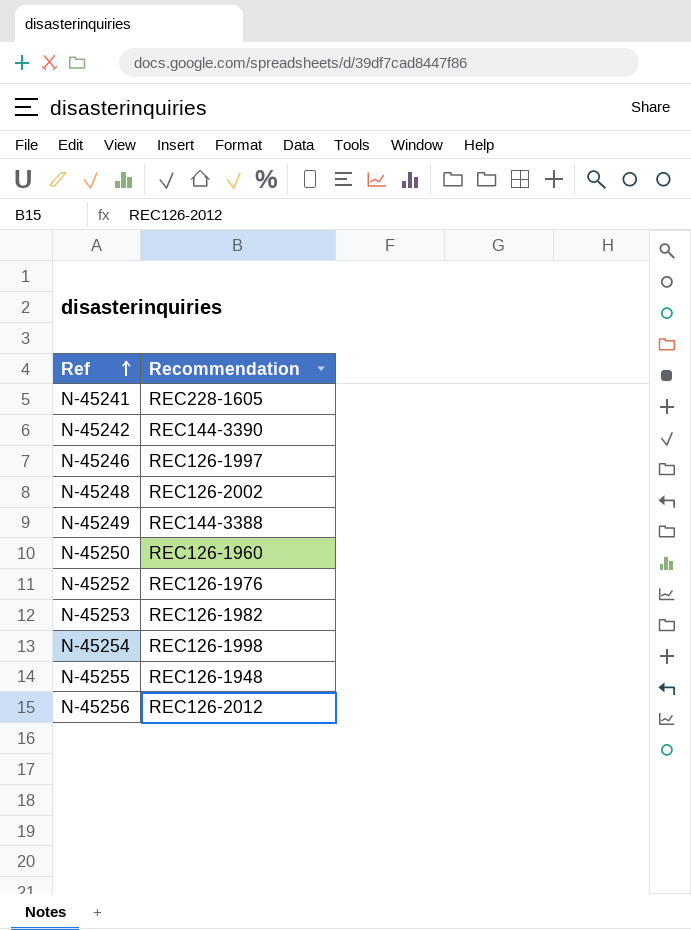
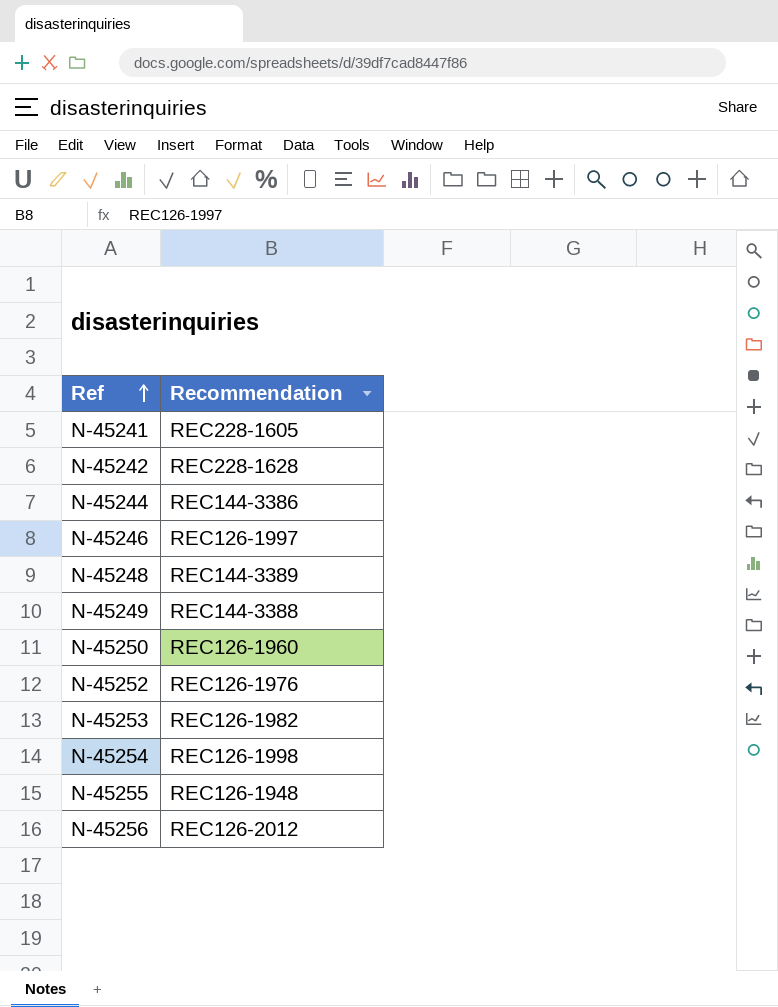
N-45242 | Recommendation: REC144-3390 -> REC228-1628
row N-45244: none -> REC144-3386
N-45248 | Recommendation: REC126-2002 -> REC144-3389

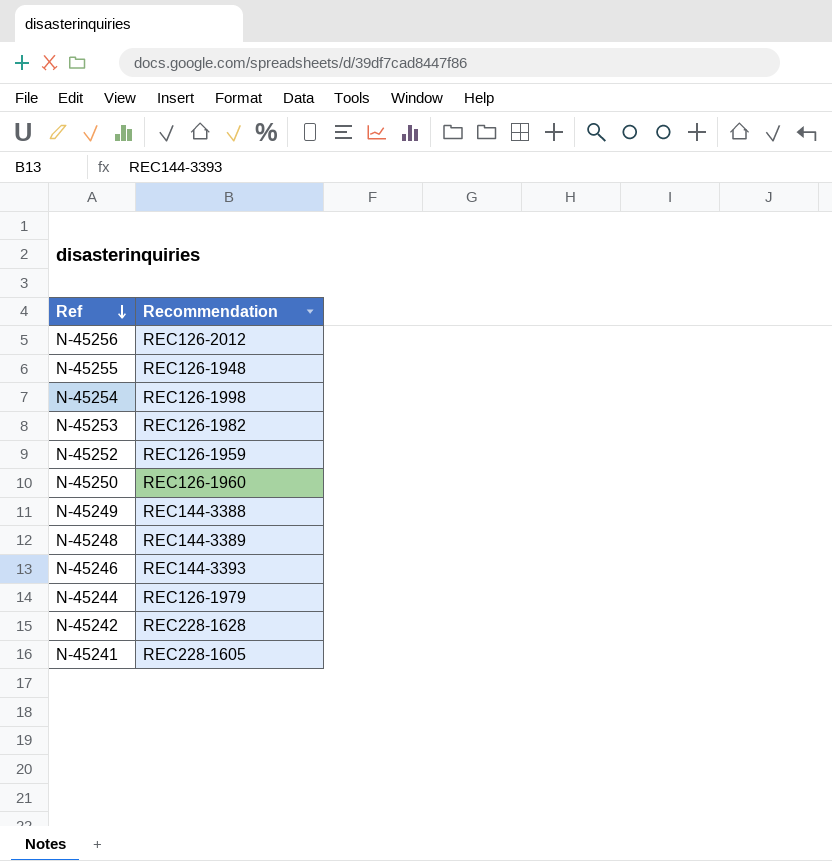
row order: Ref ascending -> Ref descending
N-45252 | Recommendation: REC126-1976 -> REC126-1959
N-45246 | Recommendation: REC126-1997 -> REC144-3393
N-45244 | Recommendation: REC144-3386 -> REC126-1979

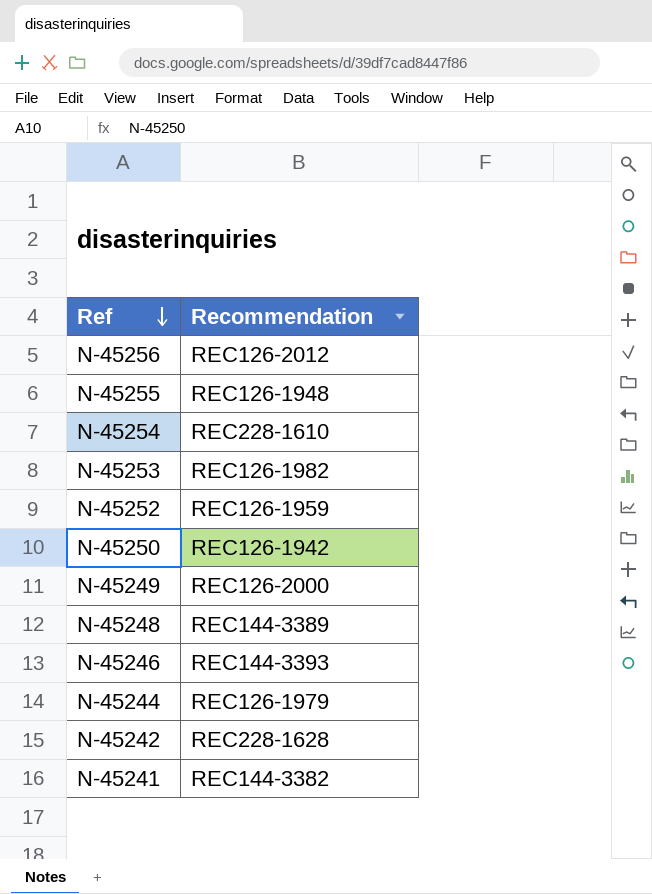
N-45254 | Recommendation: REC126-1998 -> REC228-1610
N-45250 | Recommendation: REC126-1960 -> REC126-1942
N-45249 | Recommendation: REC144-3388 -> REC126-2000
N-45241 | Recommendation: REC228-1605 -> REC144-3382

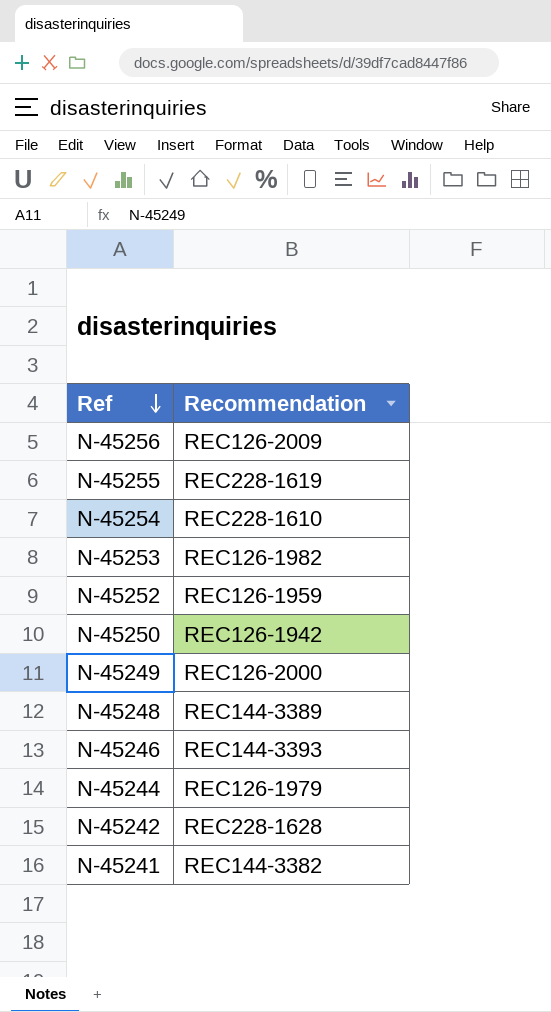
N-45256 | Recommendation: REC126-2012 -> REC126-2009
N-45255 | Recommendation: REC126-1948 -> REC228-1619

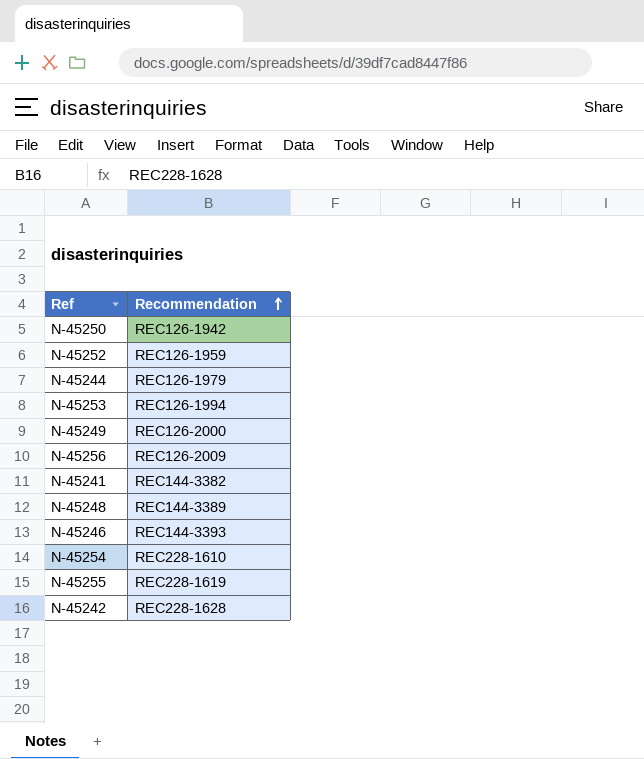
row order: Ref descending -> Recommendation ascending
N-45253 | Recommendation: REC126-1982 -> REC126-1994

